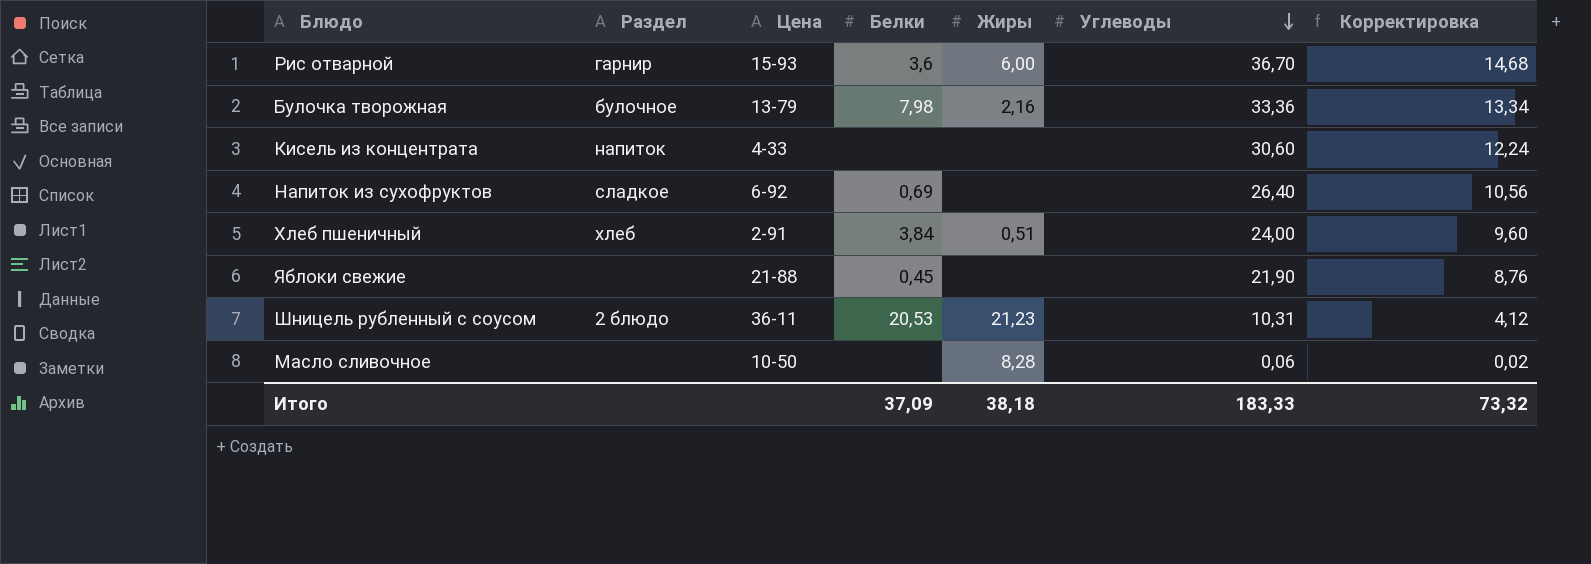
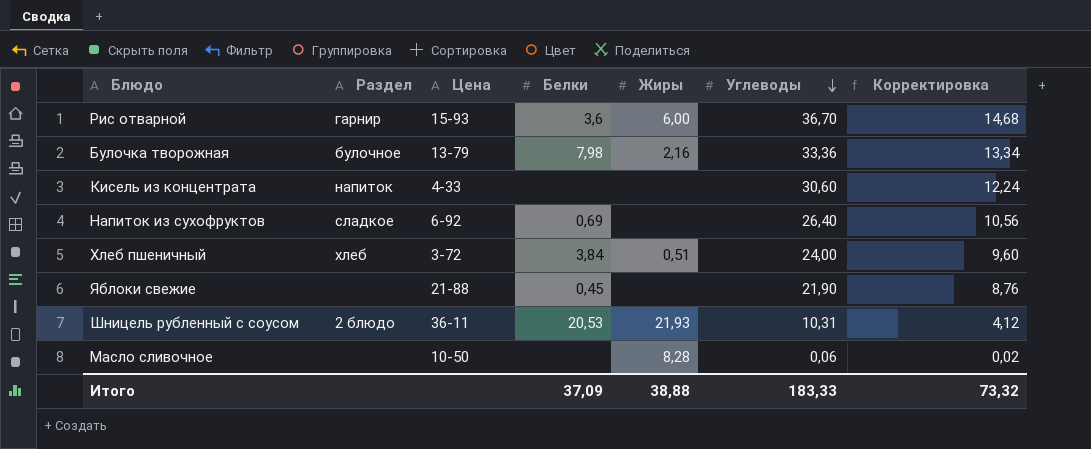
Хлеб пшеничный | Цена: 2-91 -> 3-72
Шницель рубленный с соусом | Жиры: 21,23 -> 21,93
Итого | Жиры: 38,18 -> 38,88

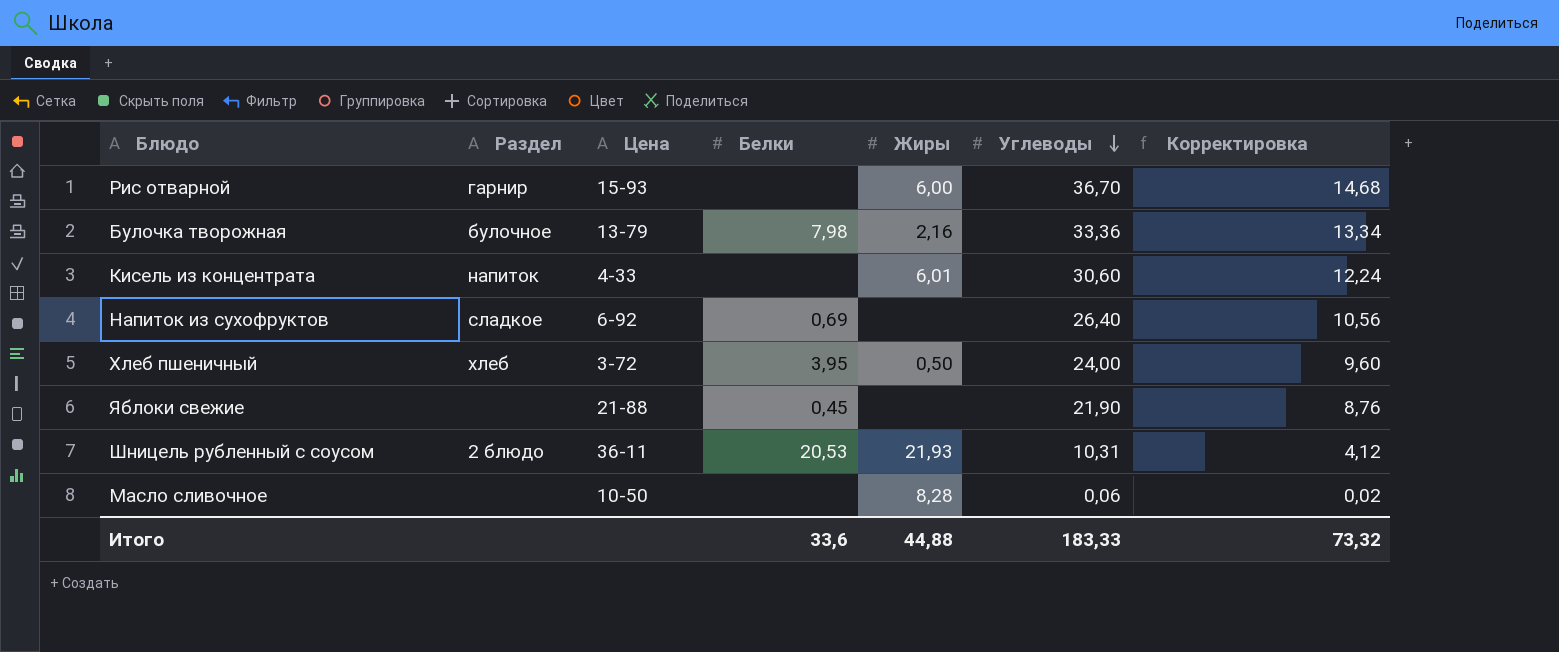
Рис отварной | Белки: 3,6 -> none
Кисель из концентрата | Жиры: none -> 6,01
Хлеб пшеничный | Белки: 3,84 -> 3,95
Хлеб пшеничный | Жиры: 0,51 -> 0,50
Итого | Белки: 37,09 -> 33,6
Итого | Жиры: 38,88 -> 44,88

